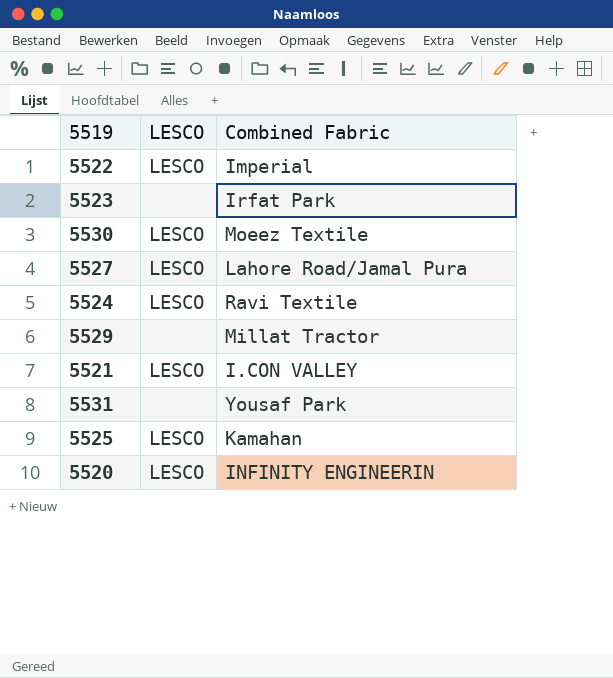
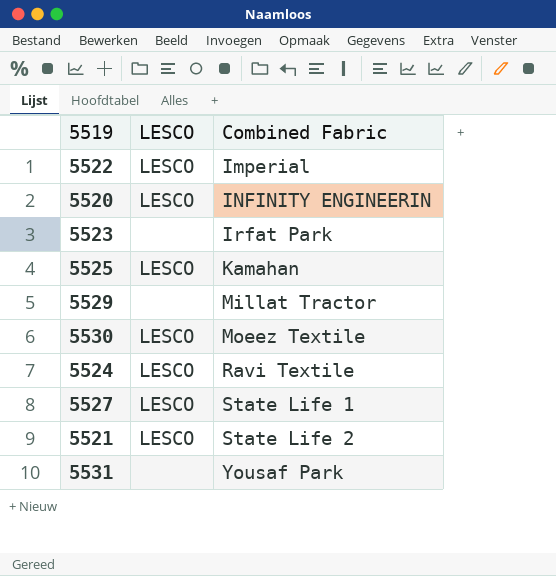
row order: none -> Combined Fabric ascending
5527 | Combined Fabric: Lahore Road/Jamal Pura -> State Life 1
5521 | Combined Fabric: I.CON VALLEY -> State Life 2

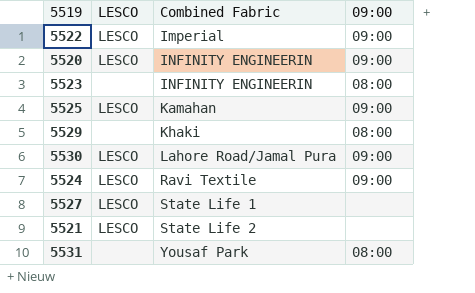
column 09:00 | position: none -> 4
5523 | Combined Fabric: Irfat Park -> INFINITY ENGINEERIN
5529 | Combined Fabric: Millat Tractor -> Khaki
5530 | Combined Fabric: Moeez Textile -> Lahore Road/Jamal Pura

